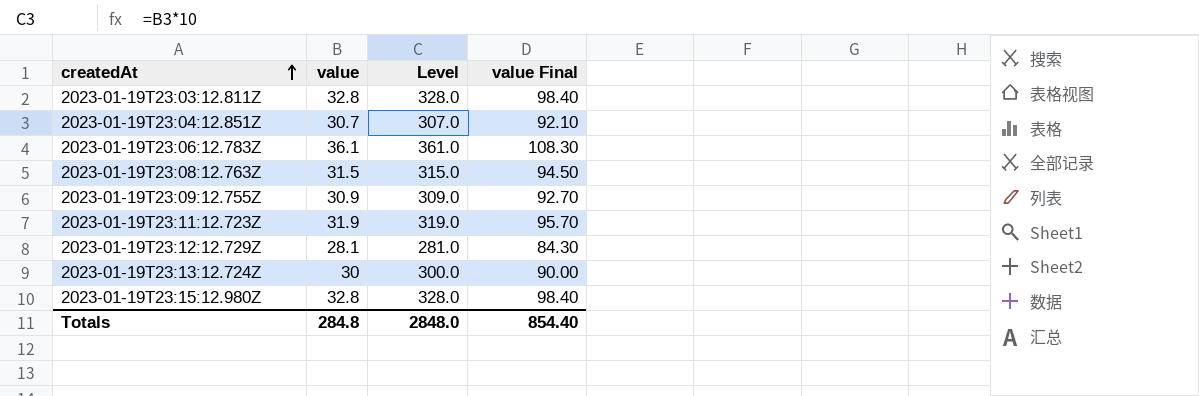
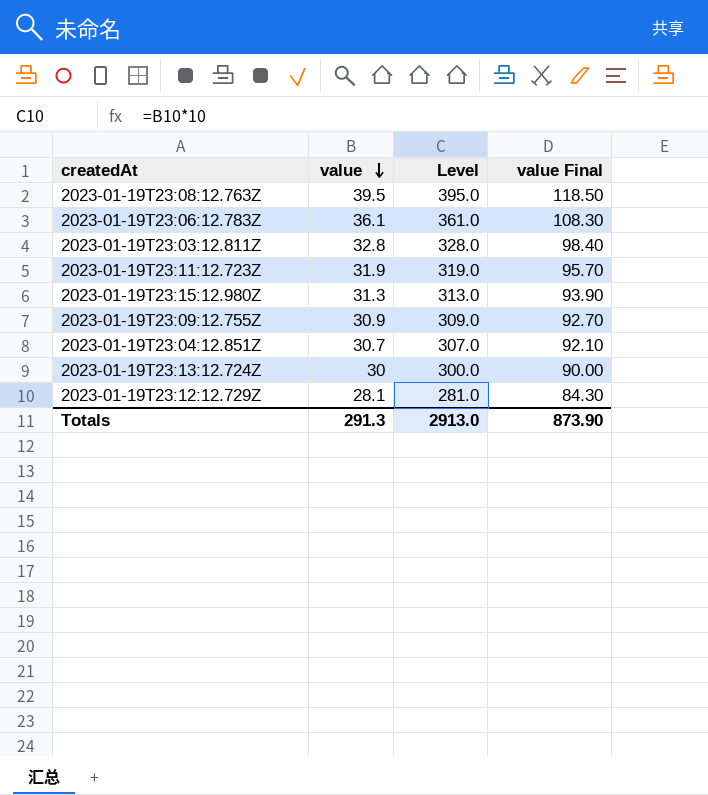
row order: createdAt ascending -> value descending
2023-01-19T23:08:12.763Z | value: 31.5 -> 39.5
2023-01-19T23:08:12.763Z | Level: 315.0 -> 395.0
2023-01-19T23:08:12.763Z | value Final: 94.50 -> 118.50
2023-01-19T23:15:12.980Z | value: 32.8 -> 31.3
2023-01-19T23:15:12.980Z | Level: 328.0 -> 313.0
2023-01-19T23:15:12.980Z | value Final: 98.40 -> 93.90
Totals | value: 284.8 -> 291.3
Totals | Level: 2848.0 -> 2913.0
Totals | value Final: 854.40 -> 873.90

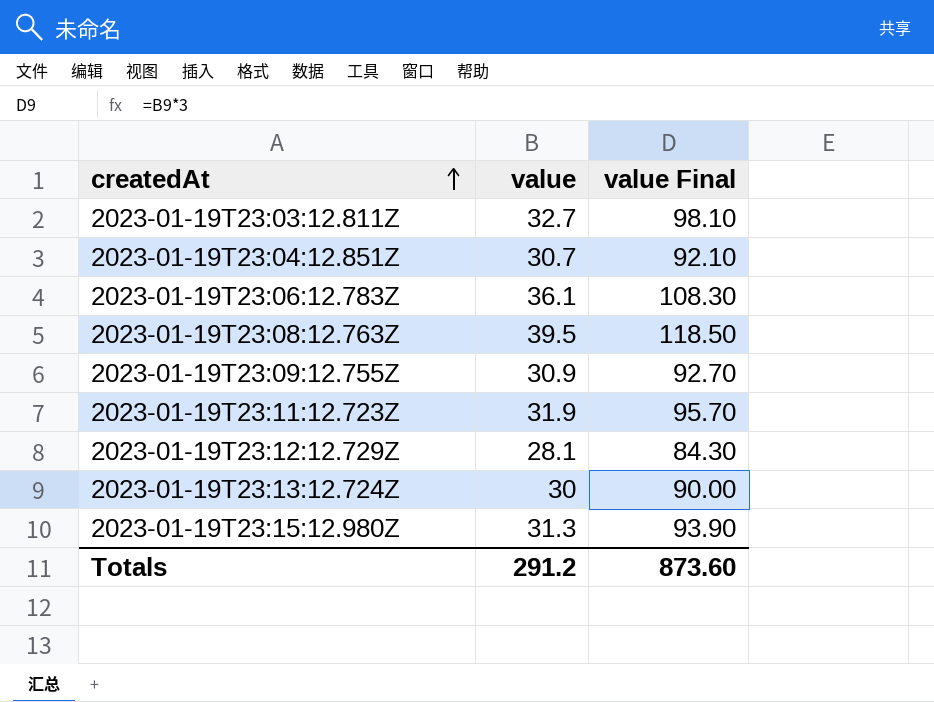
row order: value descending -> createdAt ascending
column Level | formula: [value] * 10 -> none
2023-01-19T23:03:12.811Z | value: 32.8 -> 32.7
2023-01-19T23:03:12.811Z | value Final: 98.40 -> 98.10
Totals | value: 291.3 -> 291.2
Totals | value Final: 873.90 -> 873.60

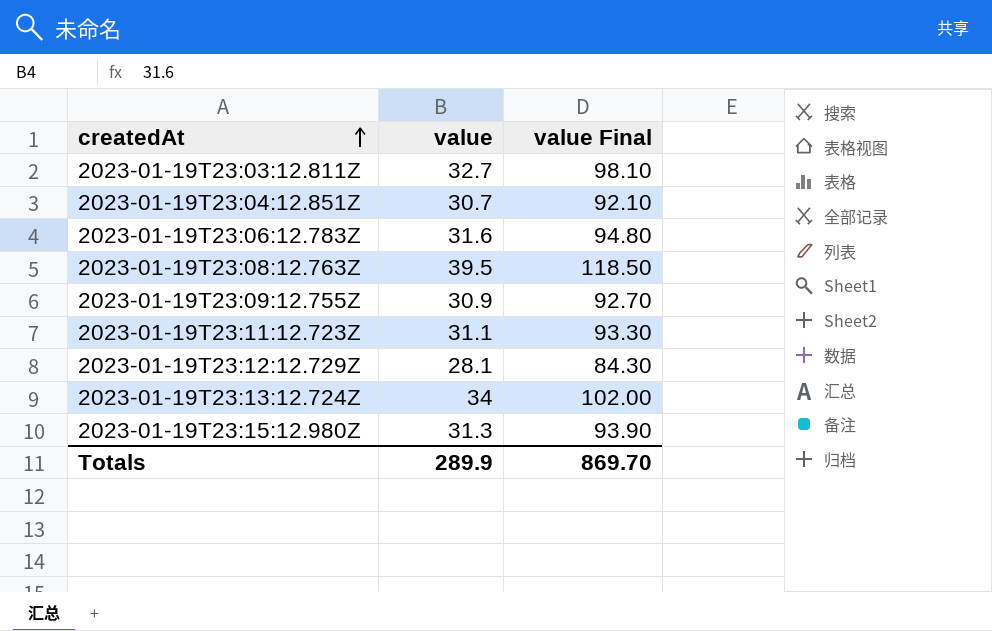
2023-01-19T23:06:12.783Z | value: 36.1 -> 31.6
2023-01-19T23:06:12.783Z | value Final: 108.30 -> 94.80
2023-01-19T23:11:12.723Z | value: 31.9 -> 31.1
2023-01-19T23:11:12.723Z | value Final: 95.70 -> 93.30
2023-01-19T23:13:12.724Z | value: 30 -> 34
2023-01-19T23:13:12.724Z | value Final: 90.00 -> 102.00
Totals | value: 291.2 -> 289.9
Totals | value Final: 873.60 -> 869.70

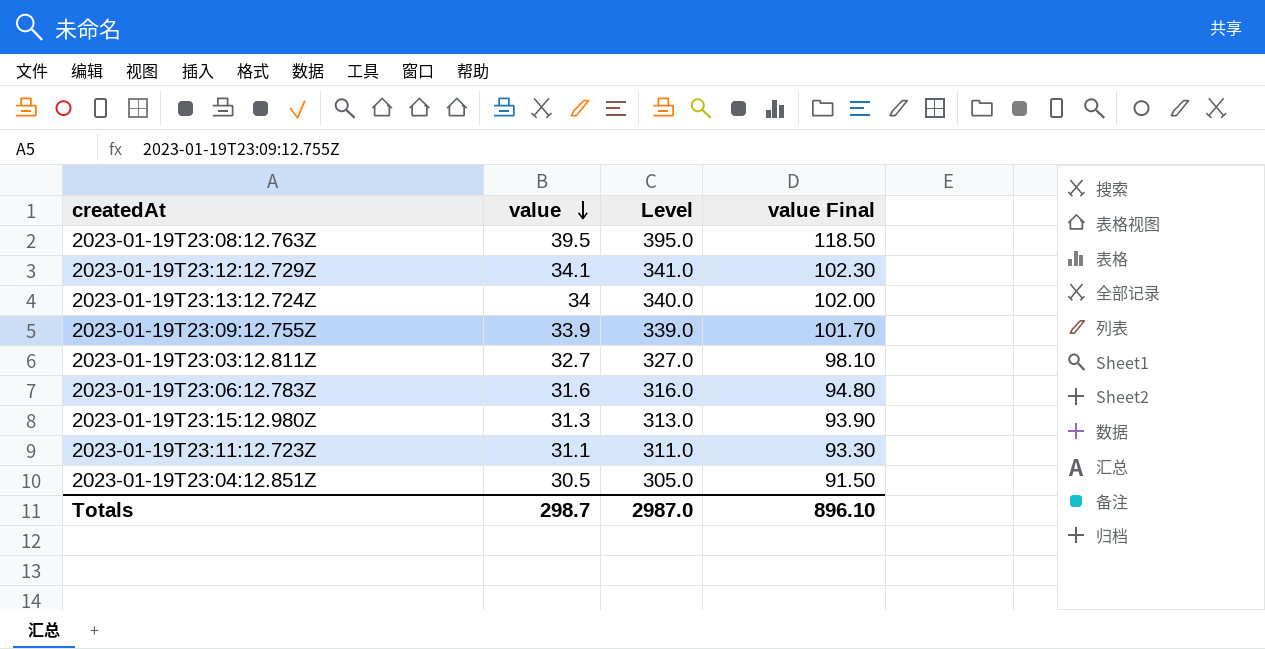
row order: createdAt ascending -> value descending
column Level | formula: none -> [value] * 10
2023-01-19T23:12:12.729Z | value: 28.1 -> 34.1
2023-01-19T23:12:12.729Z | value Final: 84.30 -> 102.30
2023-01-19T23:09:12.755Z | value: 30.9 -> 33.9
2023-01-19T23:09:12.755Z | value Final: 92.70 -> 101.70
2023-01-19T23:04:12.851Z | value: 30.7 -> 30.5
2023-01-19T23:04:12.851Z | value Final: 92.10 -> 91.50
Totals | value: 289.9 -> 298.7
Totals | value Final: 869.70 -> 896.10

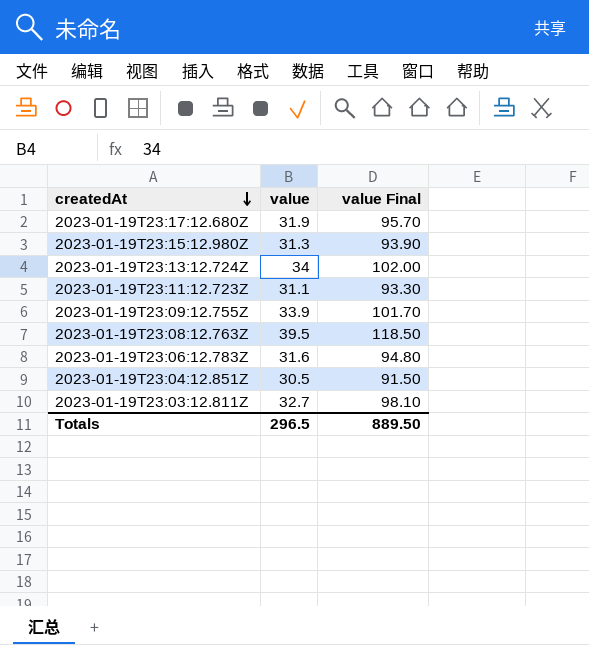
row order: value descending -> createdAt descending
column Level | formula: [value] * 10 -> none
row 2023-01-19T23:12:12.729Z: 34.1 | 341.0 | 102.30 -> none
row 2023-01-19T23:17:12.680Z: none -> 31.9 | 95.70
Totals | value: 298.7 -> 296.5
Totals | value Final: 896.10 -> 889.50

